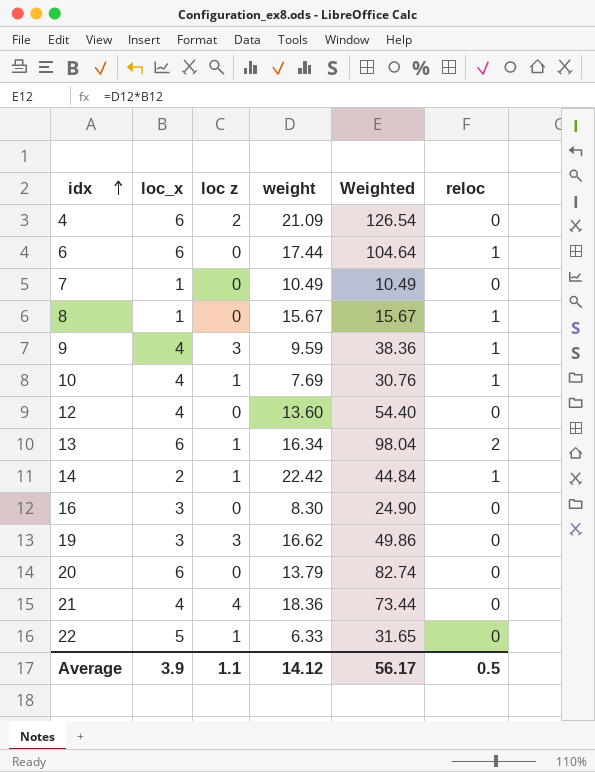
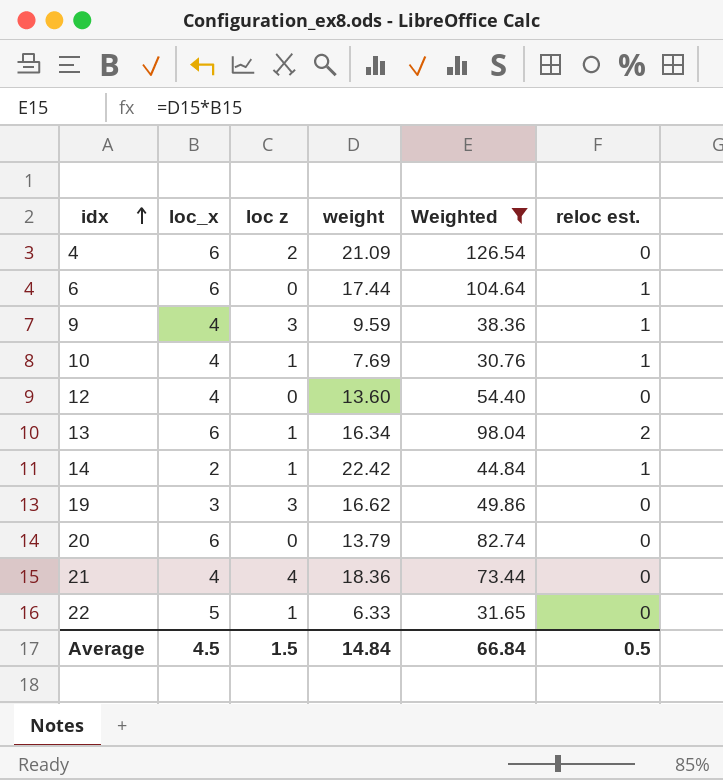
filter: none -> Weighted >= 30.76
column name: reloc -> reloc est.
Average | loc_x: 3.9 -> 4.5
Average | loc z: 1.1 -> 1.5
Average | weight: 14.12 -> 14.84
Average | Weighted: 56.17 -> 66.84

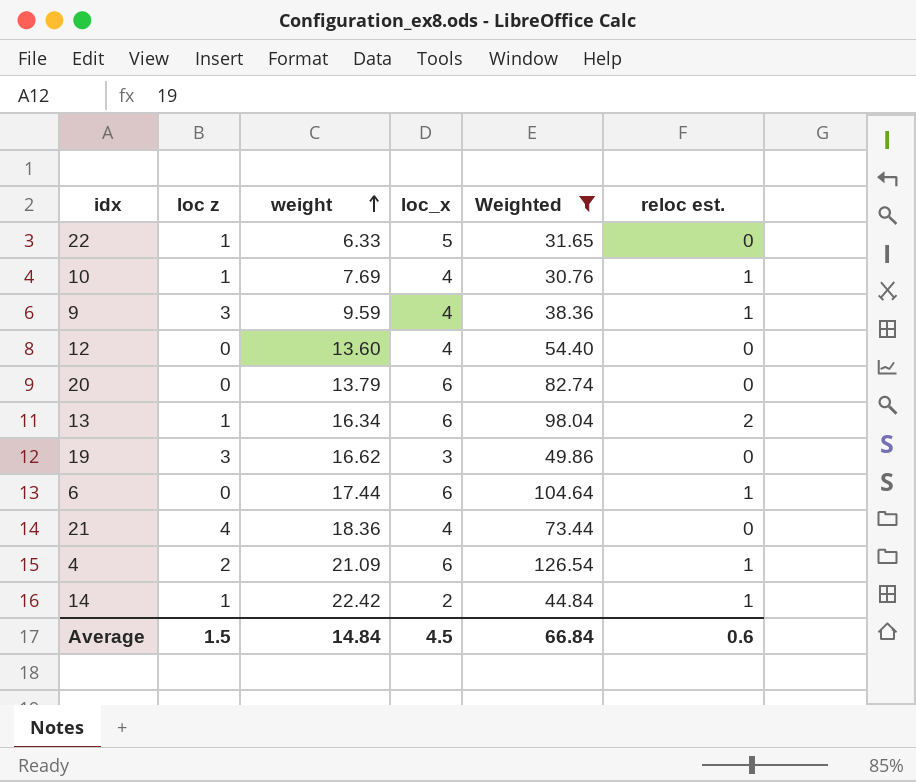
row order: idx ascending -> weight ascending
column loc_x | position: 2 -> 4
4 | reloc est.: 0 -> 1
Average | reloc est.: 0.5 -> 0.6

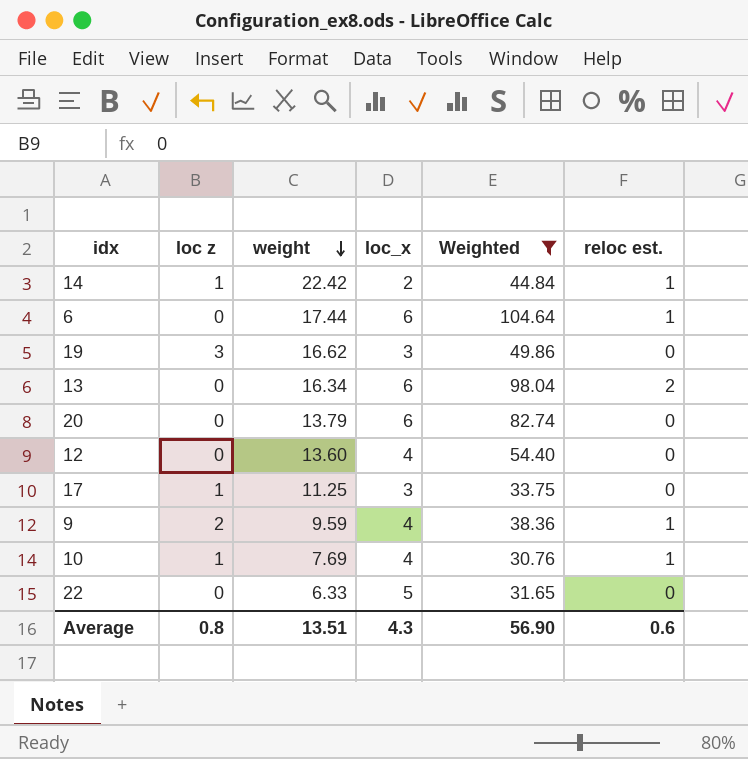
row order: weight ascending -> weight descending
row 21: 4 | 18.36 | 4 | 73.44 | 0 -> none
row 4: 2 | 21.09 | 6 | 126.54 | 1 -> none
13 | loc z: 1 -> 0
row 17: none -> 1 | 11.25 | 3 | 33.75 | 0
9 | loc z: 3 -> 2
22 | loc z: 1 -> 0
Average | loc z: 1.5 -> 0.8
Average | weight: 14.84 -> 13.51
Average | loc_x: 4.5 -> 4.3
Average | Weighted: 66.84 -> 56.90

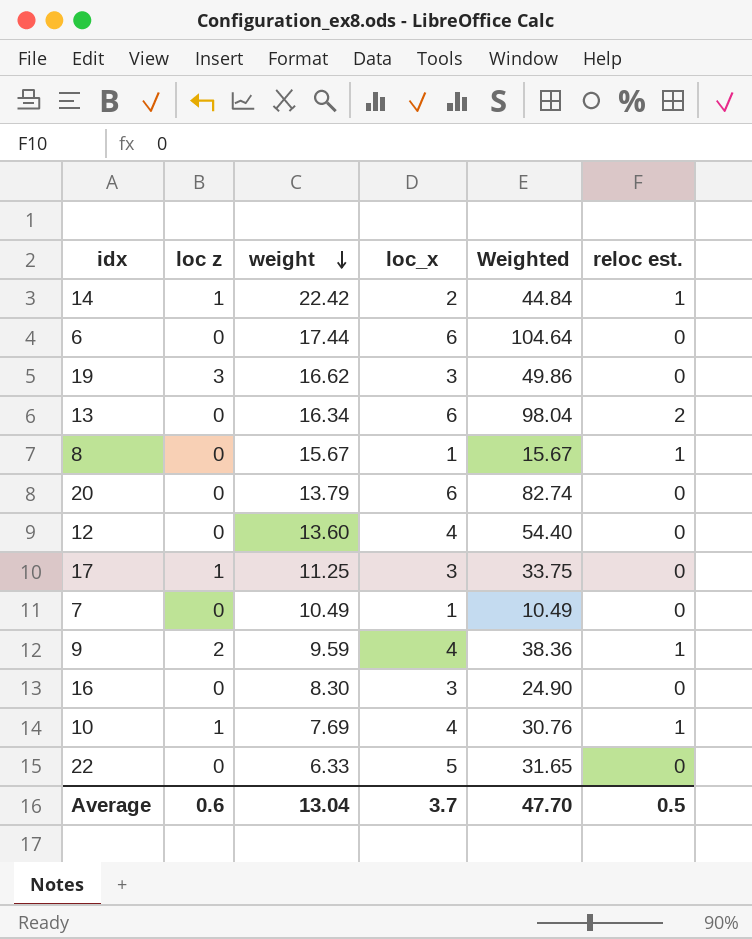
filter: Weighted >= 30.76 -> none
6 | reloc est.: 1 -> 0
Average | loc z: 0.8 -> 0.6
Average | weight: 13.51 -> 13.04
Average | loc_x: 4.3 -> 3.7
Average | Weighted: 56.90 -> 47.70
Average | reloc est.: 0.6 -> 0.5

